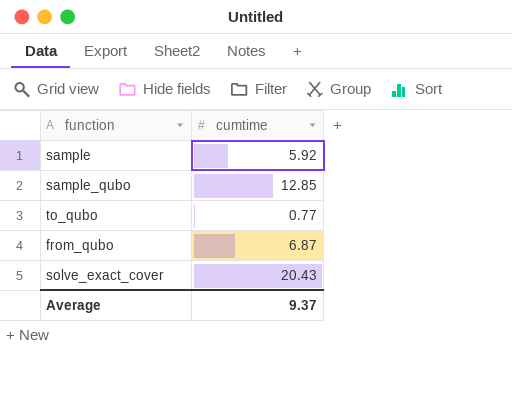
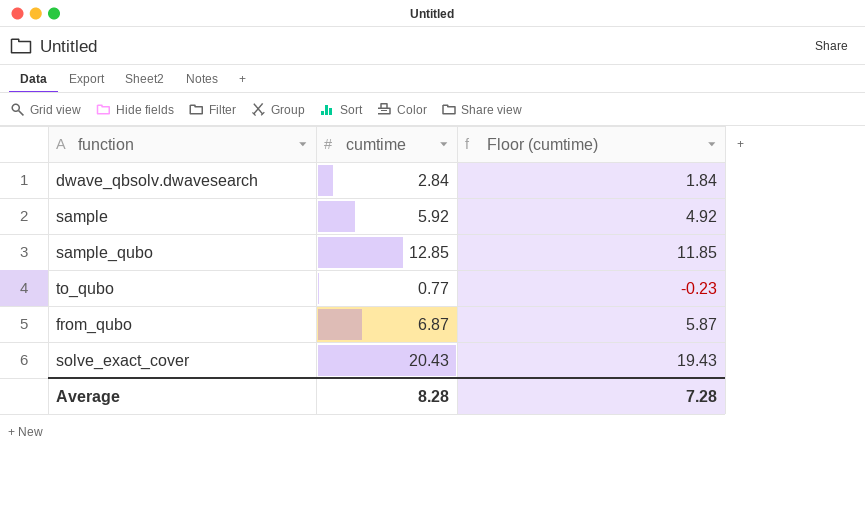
column Floor (cumtime) | formula: none -> [cumtime] - 1
row dwave_qbsolv.dwavesearch: none -> 2.84 | 1.84
Average | cumtime: 9.37 -> 8.28

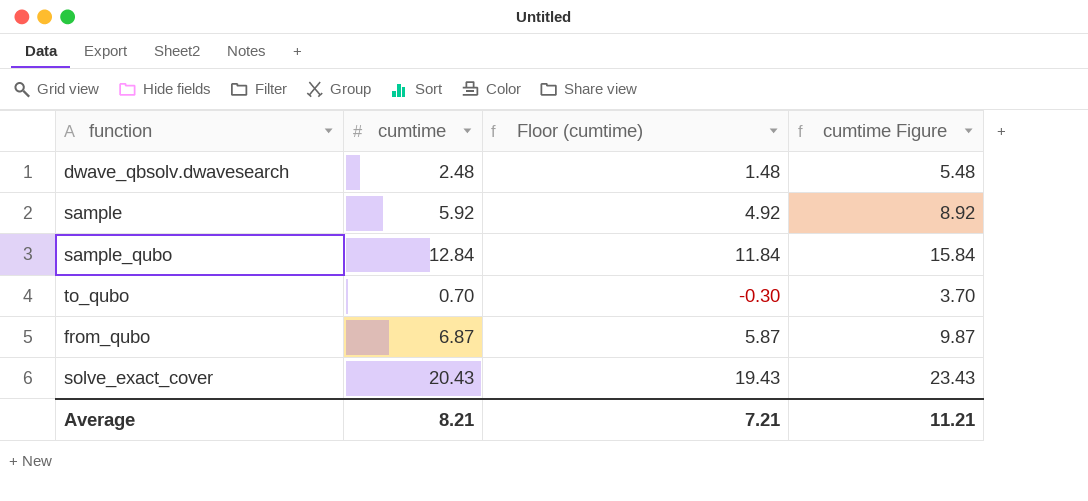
column cumtime Figure | formula: none -> [cumtime] + 3
dwave_qbsolv.dwavesearch | cumtime: 2.84 -> 2.48
dwave_qbsolv.dwavesearch | Floor (cumtime): 1.84 -> 1.48
sample_qubo | cumtime: 12.85 -> 12.84
sample_qubo | Floor (cumtime): 11.85 -> 11.84
to_qubo | cumtime: 0.77 -> 0.70
to_qubo | Floor (cumtime): -0.23 -> -0.30
Average | cumtime: 8.28 -> 8.21
Average | Floor (cumtime): 7.28 -> 7.21

